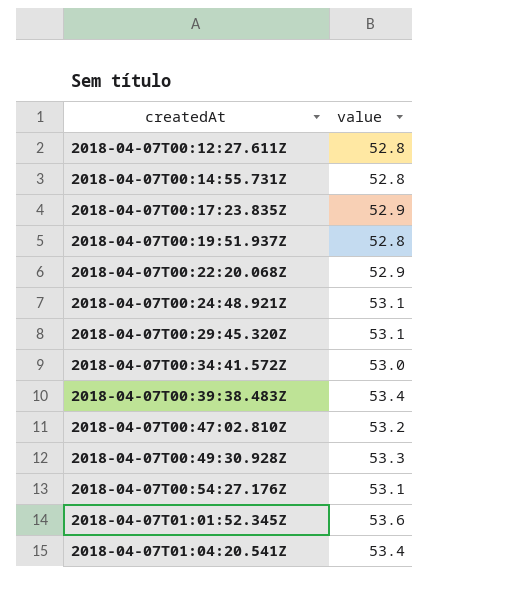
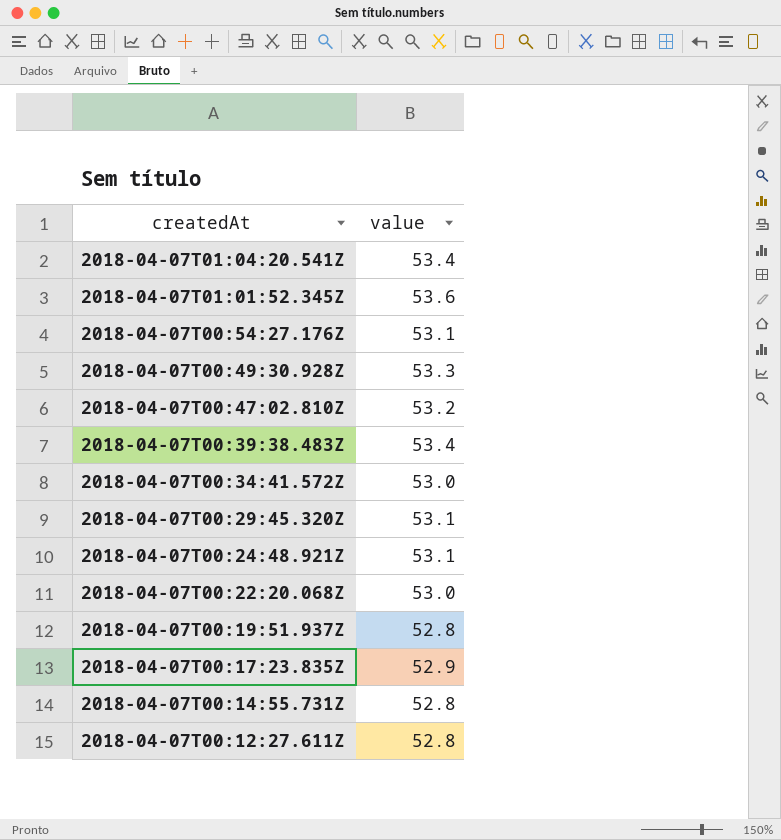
row order: createdAt ascending -> createdAt descending
2018-04-07T00:22:20.068Z | value: 52.9 -> 53.0

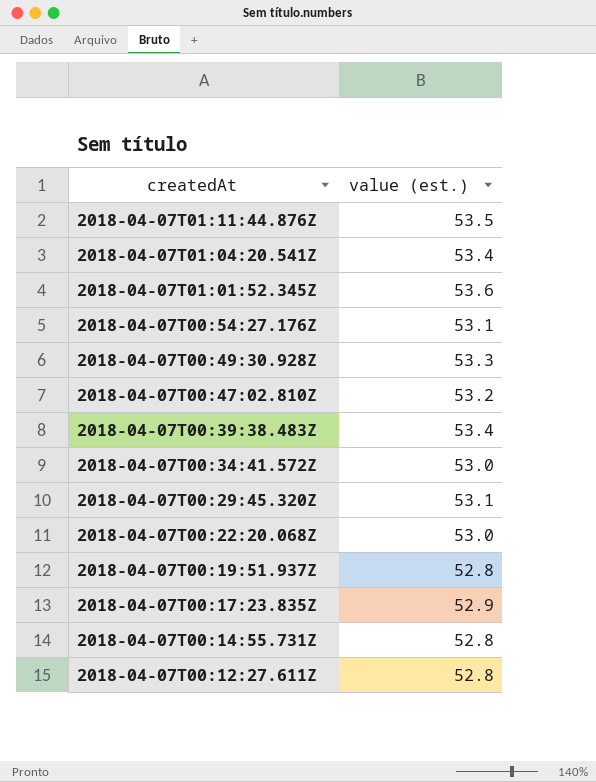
column name: value -> value (est.)
row 2018-04-07T00:24:48.921Z: 53.1 -> none
row 2018-04-07T01:11:44.876Z: none -> 53.5

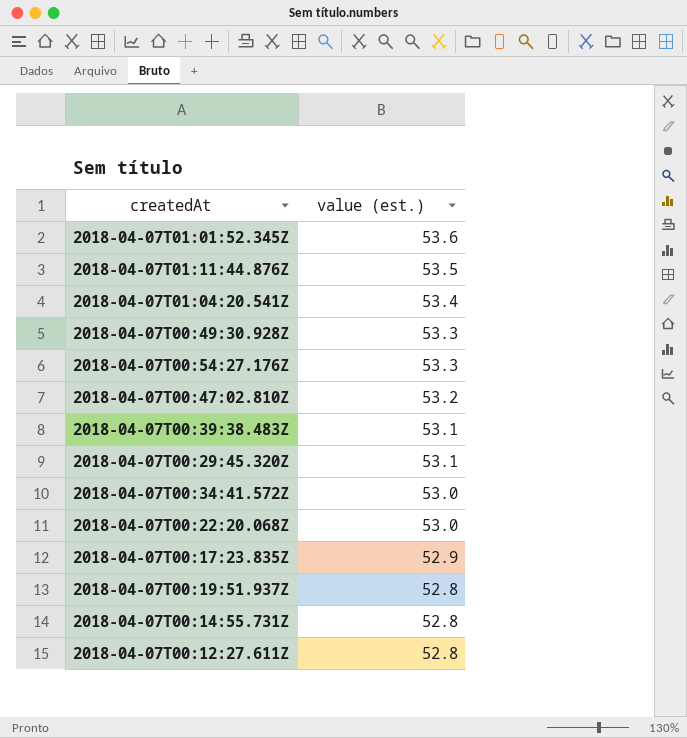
row order: createdAt descending -> value (est.) descending
2018-04-07T00:54:27.176Z | value (est.): 53.1 -> 53.3
2018-04-07T00:39:38.483Z | value (est.): 53.4 -> 53.1

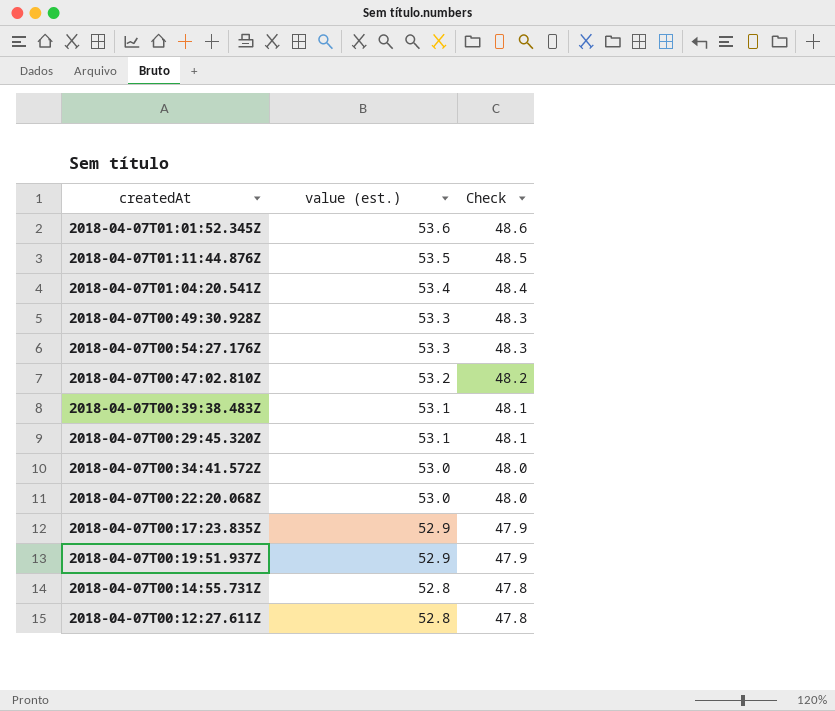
column Check | formula: none -> [value (est.)] - 5
2018-04-07T00:19:51.937Z | value (est.): 52.8 -> 52.9

